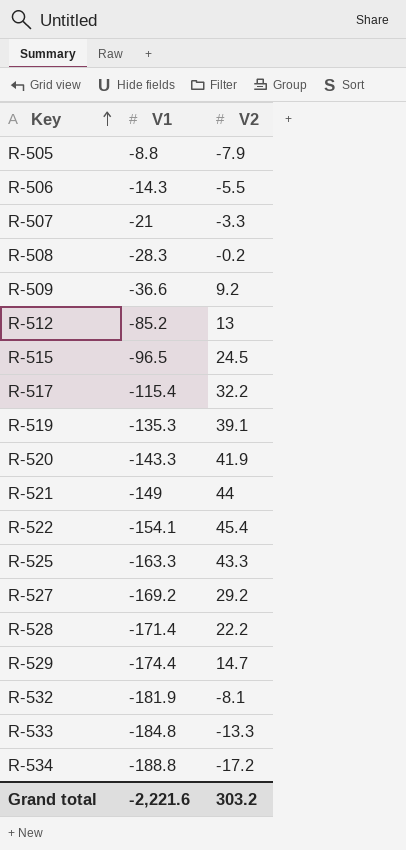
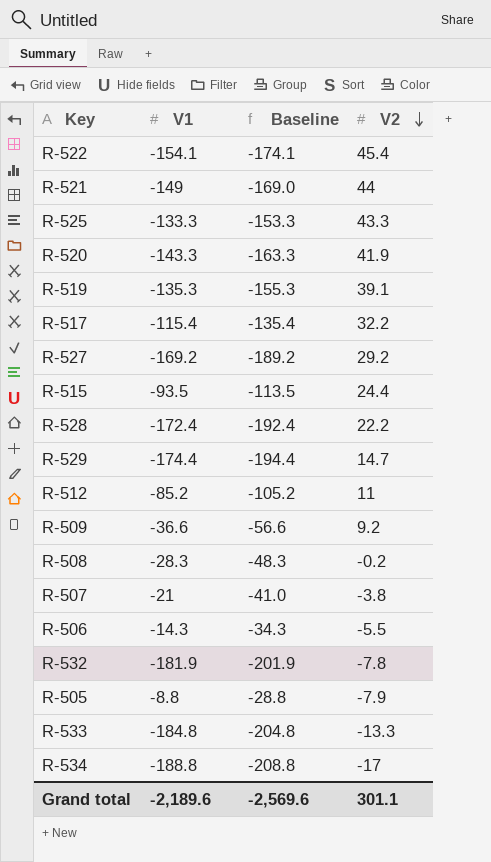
row order: Key ascending -> V2 descending
column Baseline | formula: none -> [V1] - 20
R-525 | V1: -163.3 -> -133.3
R-515 | V1: -96.5 -> -93.5
R-515 | V2: 24.5 -> 24.4
R-528 | V1: -171.4 -> -172.4
R-512 | V2: 13 -> 11
R-507 | V2: -3.3 -> -3.8
R-532 | V2: -8.1 -> -7.8
R-534 | V2: -17.2 -> -17
Grand total | V1: -2,221.6 -> -2,189.6
Grand total | V2: 303.2 -> 301.1

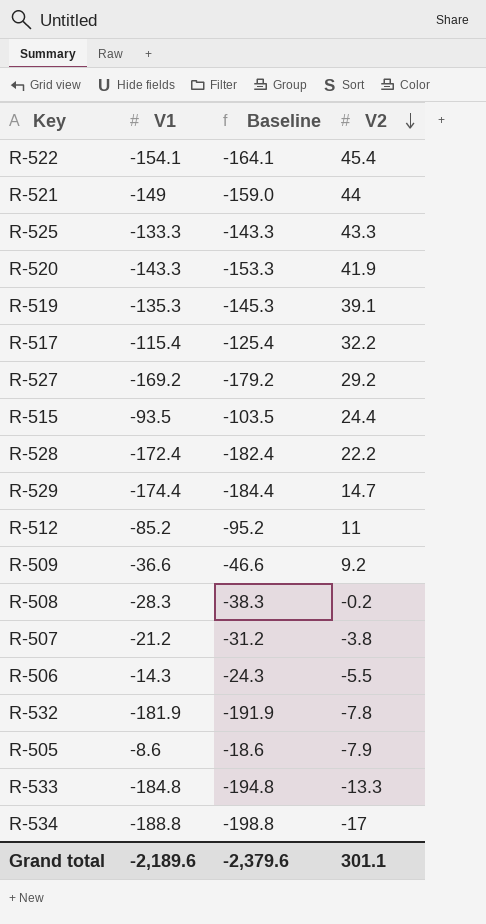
column Baseline | formula: [V1] - 20 -> [V1] - 10
R-507 | V1: -21 -> -21.2
R-505 | V1: -8.8 -> -8.6
Grand total | Baseline: -2,569.6 -> -2,379.6

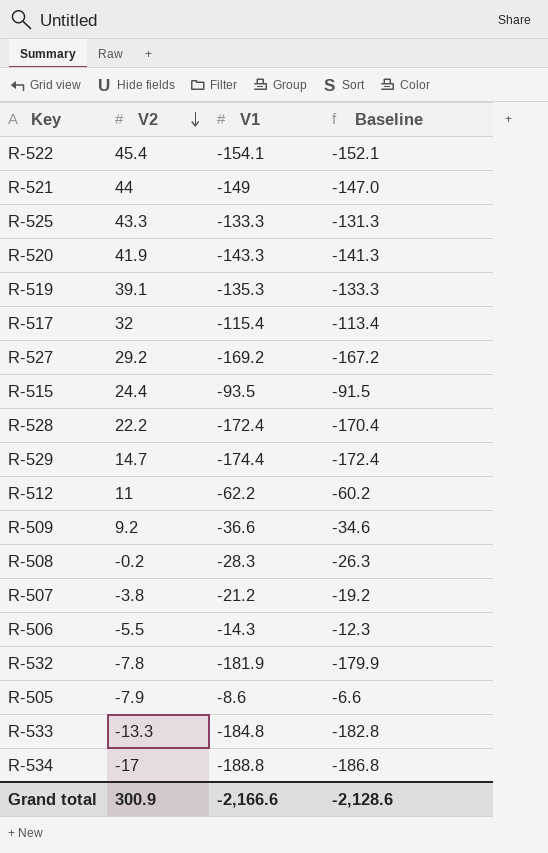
column V2 | position: 4 -> 2
column Baseline | formula: [V1] - 10 -> [V1] + 2
R-517 | V2: 32.2 -> 32
R-512 | V1: -85.2 -> -62.2
Grand total | V2: 301.1 -> 300.9
Grand total | V1: -2,189.6 -> -2,166.6
Grand total | Baseline: -2,379.6 -> -2,128.6

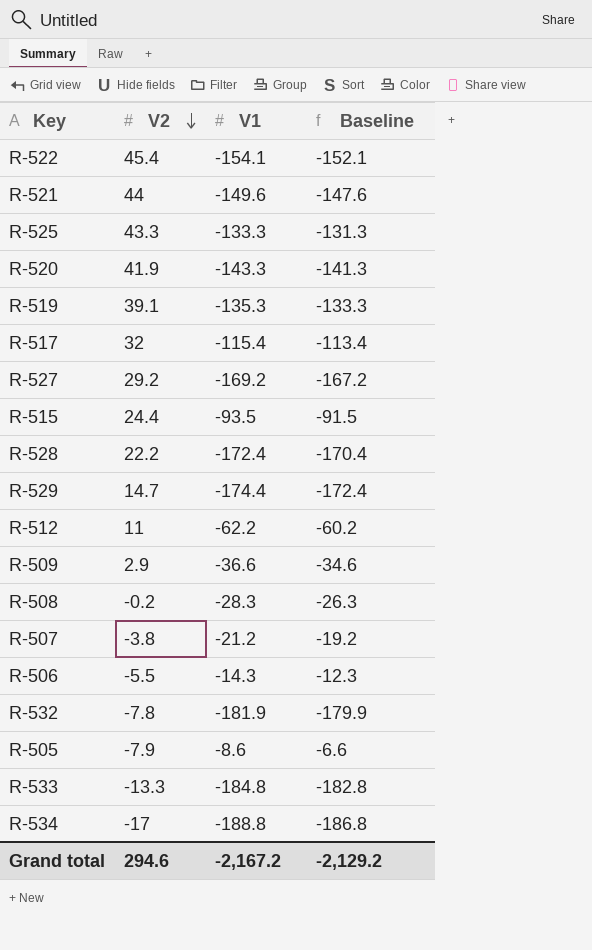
R-521 | V1: -149 -> -149.6
R-521 | Baseline: -147.0 -> -147.6
R-509 | V2: 9.2 -> 2.9
Grand total | V2: 300.9 -> 294.6
Grand total | V1: -2,166.6 -> -2,167.2
Grand total | Baseline: -2,128.6 -> -2,129.2

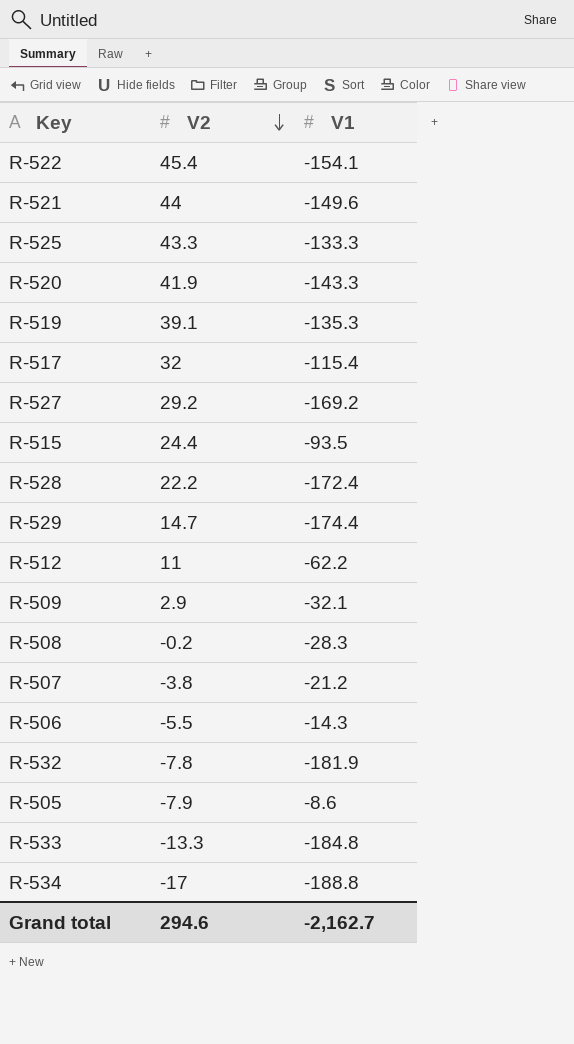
column Baseline | formula: [V1] + 2 -> none
R-509 | V1: -36.6 -> -32.1
Grand total | V1: -2,167.2 -> -2,162.7

